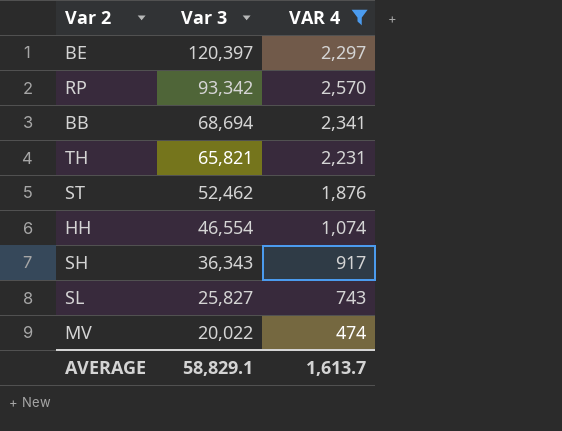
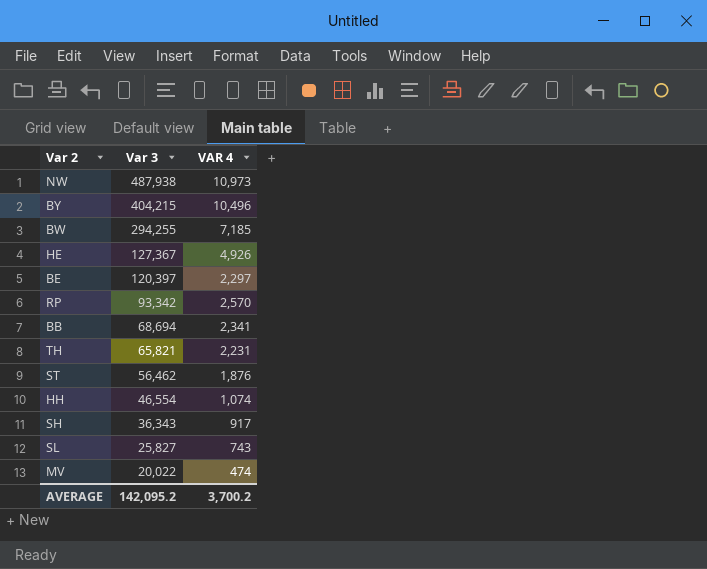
filter: VAR 4 <= 2,570 -> none
ST | Var 3: 52,462 -> 56,462
AVERAGE | Var 3: 58,829.1 -> 142,095.2
AVERAGE | VAR 4: 1,613.7 -> 3,700.2

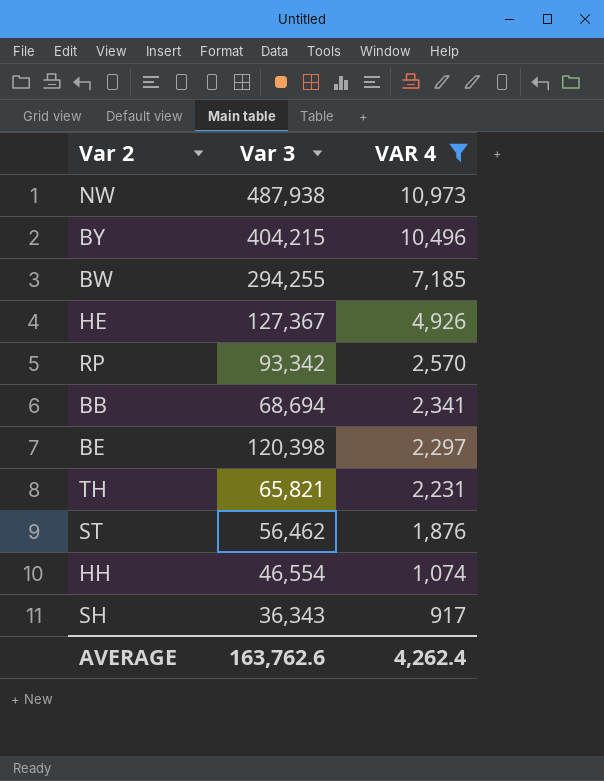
filter: none -> VAR 4 >= 917
row order: Var 3 descending -> VAR 4 descending
BE | Var 3: 120,397 -> 120,398
AVERAGE | Var 3: 142,095.2 -> 163,762.6
AVERAGE | VAR 4: 3,700.2 -> 4,262.4

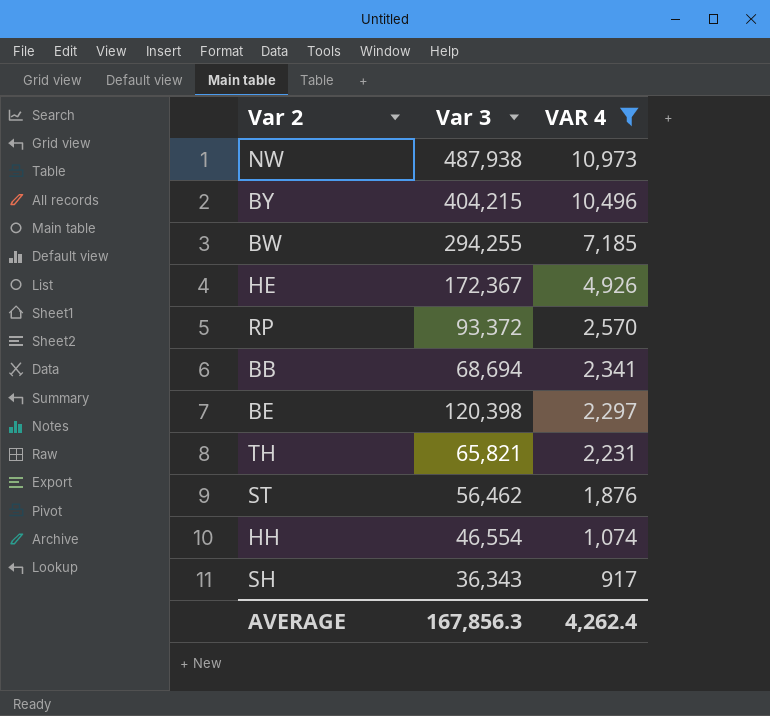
HE | Var 3: 127,367 -> 172,367
RP | Var 3: 93,342 -> 93,372
AVERAGE | Var 3: 163,762.6 -> 167,856.3

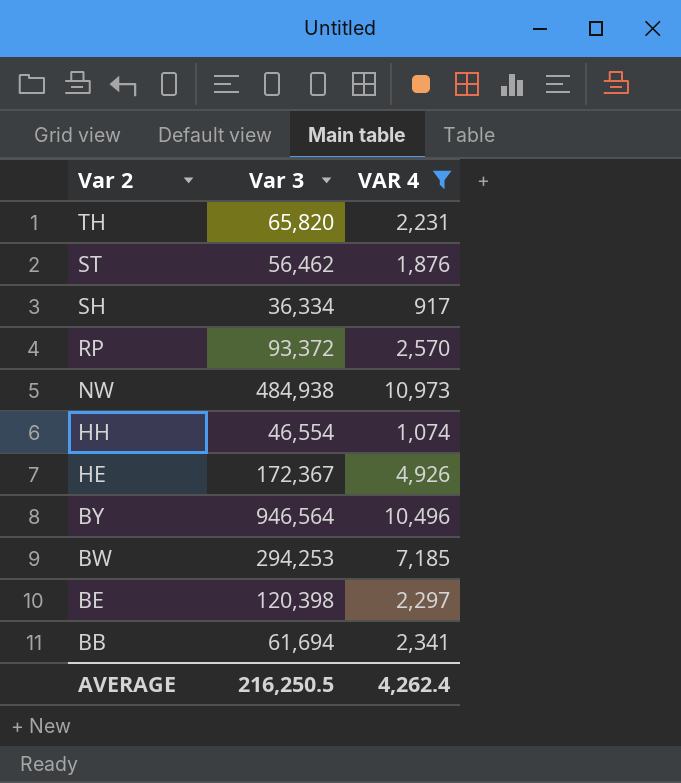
row order: VAR 4 descending -> Var 2 descending
TH | Var 3: 65,821 -> 65,820
SH | Var 3: 36,343 -> 36,334
NW | Var 3: 487,938 -> 484,938
BY | Var 3: 404,215 -> 946,564
BW | Var 3: 294,255 -> 294,253
BB | Var 3: 68,694 -> 61,694
AVERAGE | Var 3: 167,856.3 -> 216,250.5

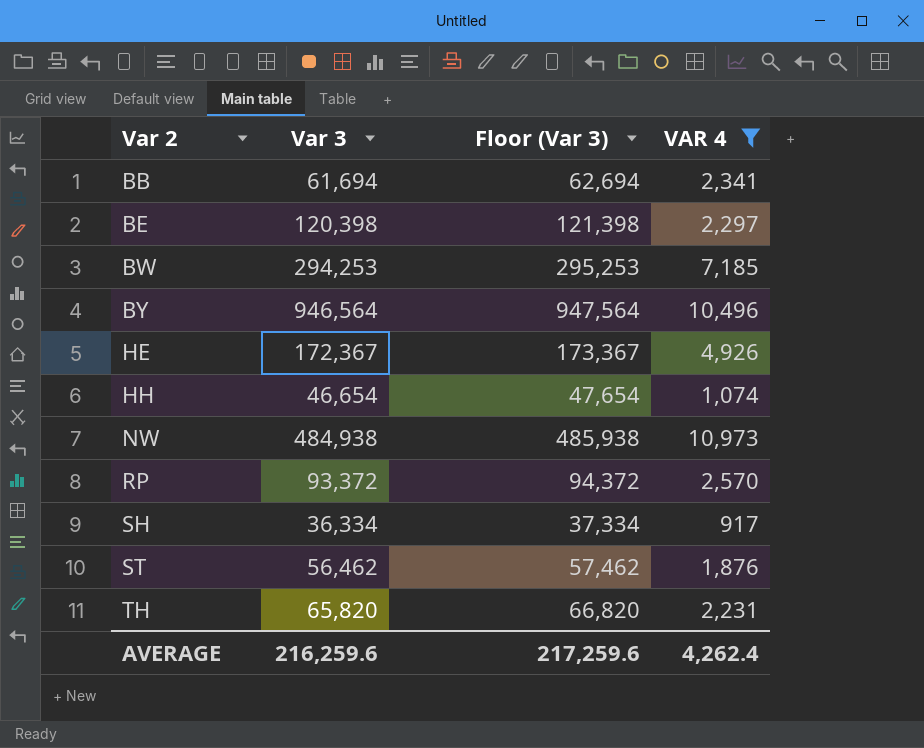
row order: Var 2 descending -> Var 2 ascending
column Floor (Var 3) | formula: none -> [Var 3] + 1000
HH | Var 3: 46,554 -> 46,654
AVERAGE | Var 3: 216,250.5 -> 216,259.6

